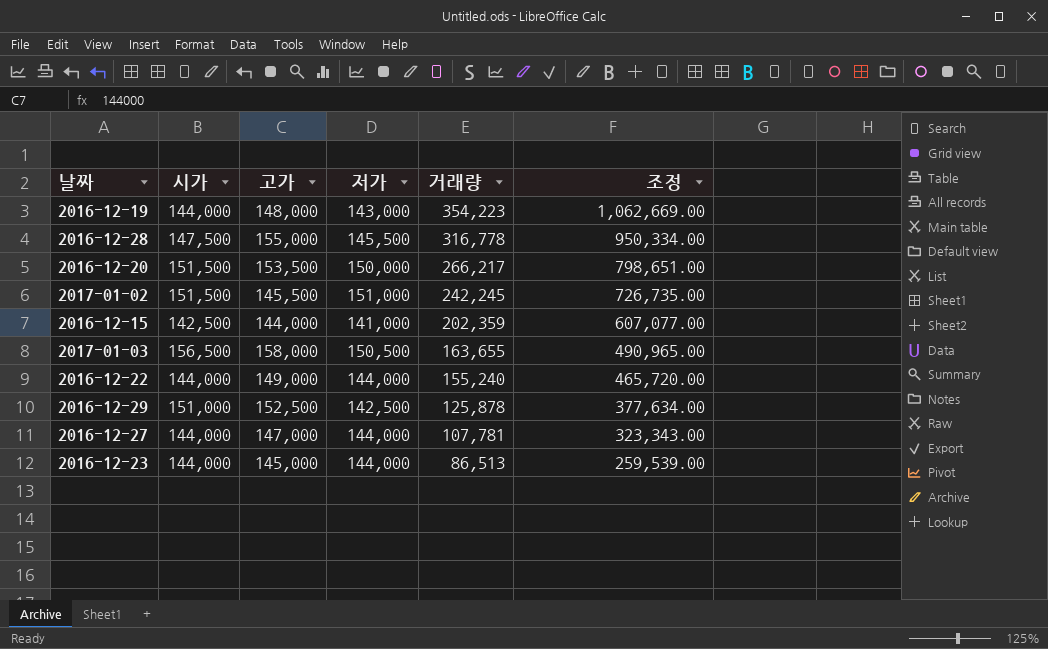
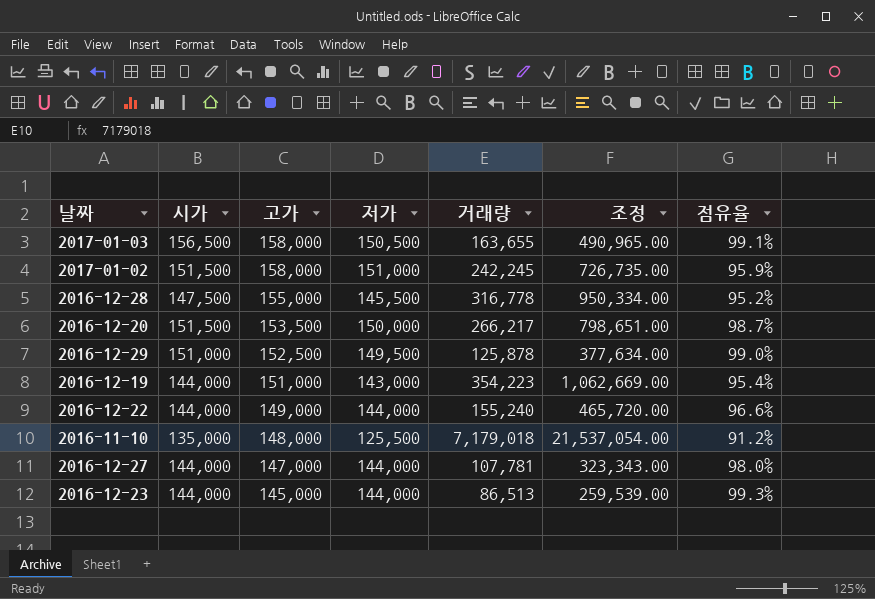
row order: 거래량 descending -> 고가 descending
column 점유율 | formula: none -> [시가] / [고가]
row 2016-12-15: 142,500 | 144,000 | 141,000 | 202,359 | 607,077.00 -> none
2017-01-02 | 고가: 145,500 -> 158,000
2016-12-29 | 저가: 142,500 -> 149,500
2016-12-19 | 고가: 148,000 -> 151,000
row 2016-11-10: none -> 135,000 | 148,000 | 125,500 | 7,179,018 | 21,537,054.00 | 91.2%

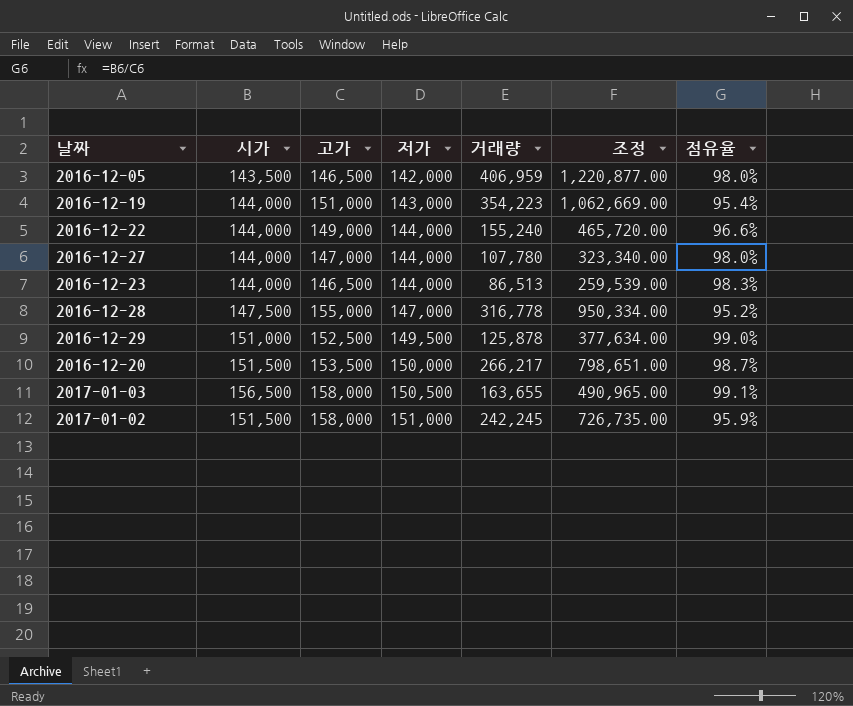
row order: 고가 descending -> 저가 ascending
row 2016-11-10: 135,000 | 148,000 | 125,500 | 7,179,018 | 21,537,054.00 | 91.2% -> none
row 2016-12-05: none -> 143,500 | 146,500 | 142,000 | 406,959 | 1,220,877.00 | 98.0%
2016-12-27 | 거래량: 107,781 -> 107,780
2016-12-27 | 조정: 323,343.00 -> 323,340.00
2016-12-23 | 고가: 145,000 -> 146,500
2016-12-23 | 점유율: 99.3% -> 98.3%
2016-12-28 | 저가: 145,500 -> 147,000

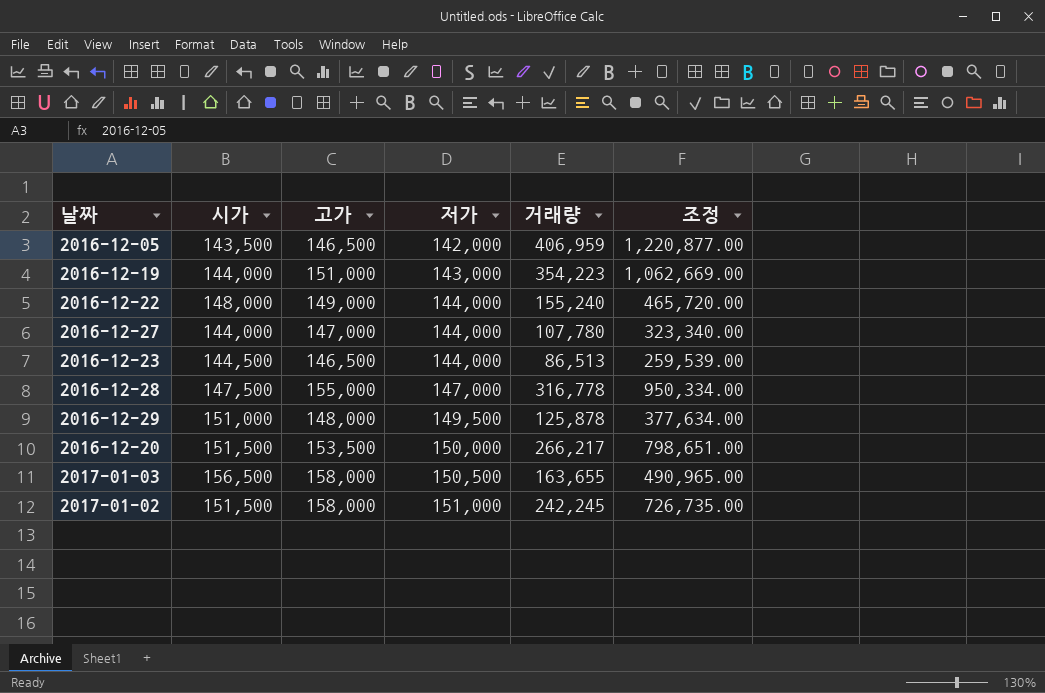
column 점유율 | formula: [시가] / [고가] -> none
2016-12-22 | 시가: 144,000 -> 148,000
2016-12-23 | 시가: 144,000 -> 144,500
2016-12-29 | 고가: 152,500 -> 148,000

